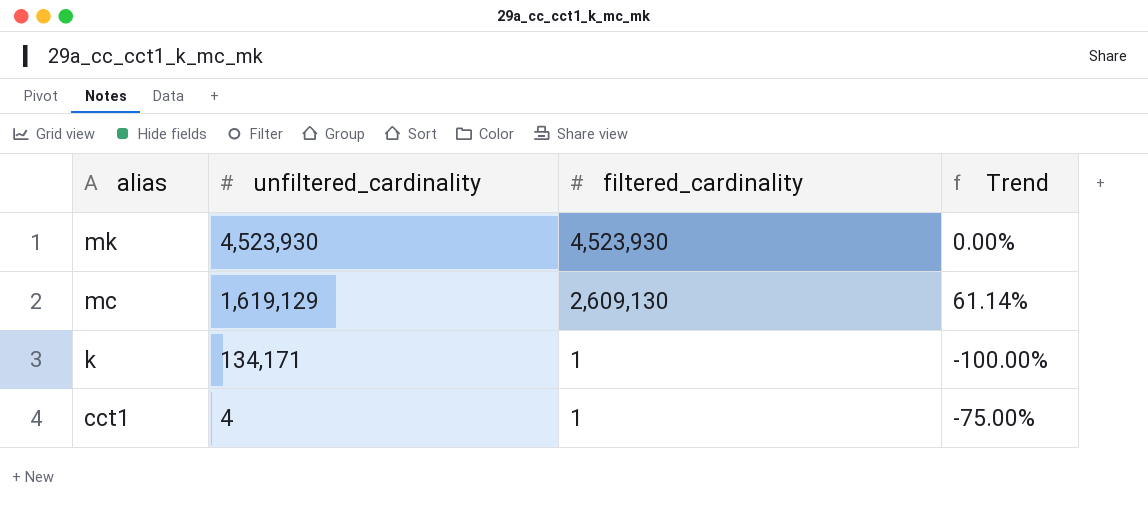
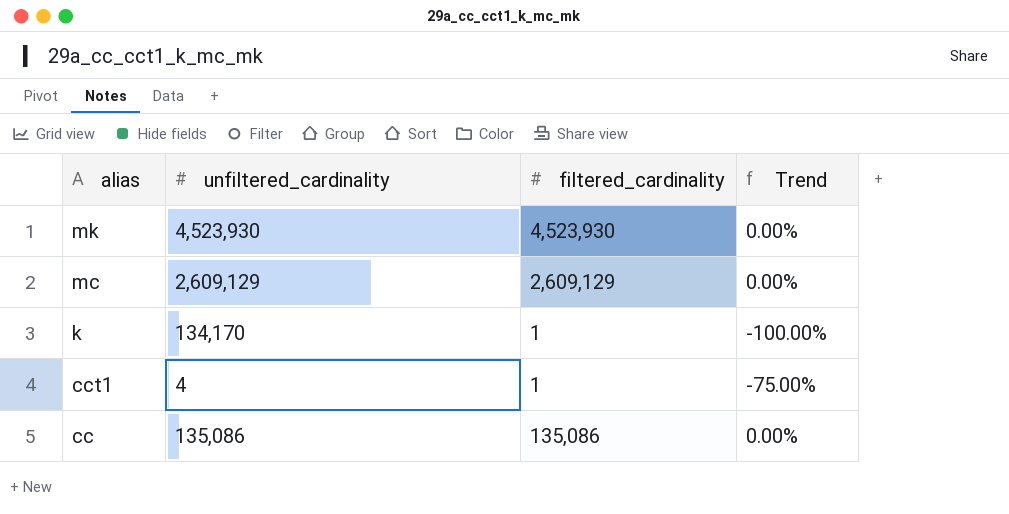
mc | unfiltered_cardinality: 1,619,129 -> 2,609,129
mc | filtered_cardinality: 2,609,130 -> 2,609,129
mc | Trend: 61.14% -> 0.00%
k | unfiltered_cardinality: 134,171 -> 134,170
row cc: none -> 135,086 | 135,086 | 0.00%

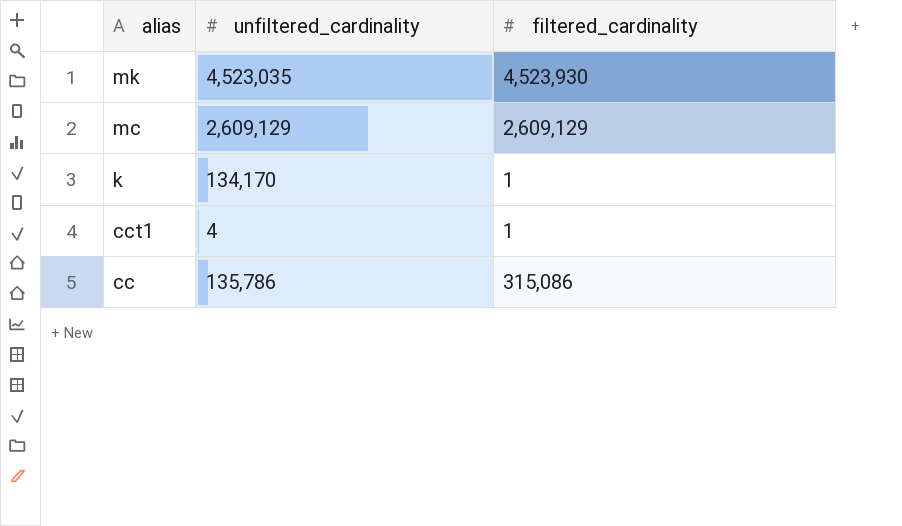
column Trend | formula: ([filtered_cardinality] - [unfiltered_cardinality]) / [unfiltered_cardinality] -> none
mk | unfiltered_cardinality: 4,523,930 -> 4,523,035
cc | unfiltered_cardinality: 135,086 -> 135,786
cc | filtered_cardinality: 135,086 -> 315,086

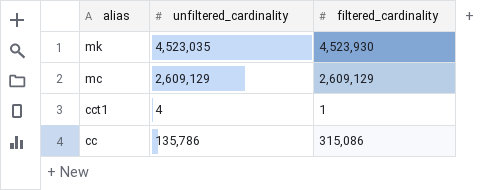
row k: 134,170 | 1 -> none

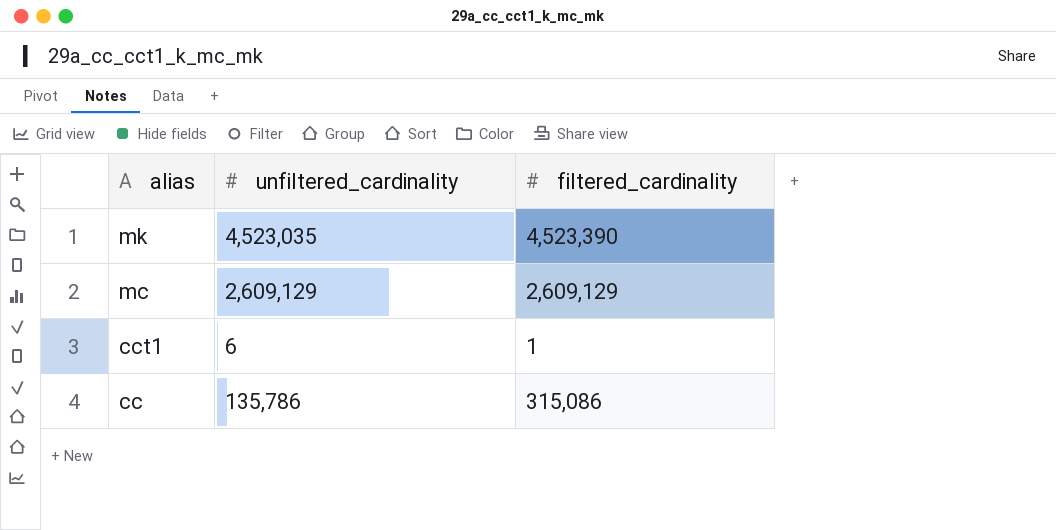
mk | filtered_cardinality: 4,523,930 -> 4,523,390
cct1 | unfiltered_cardinality: 4 -> 6

